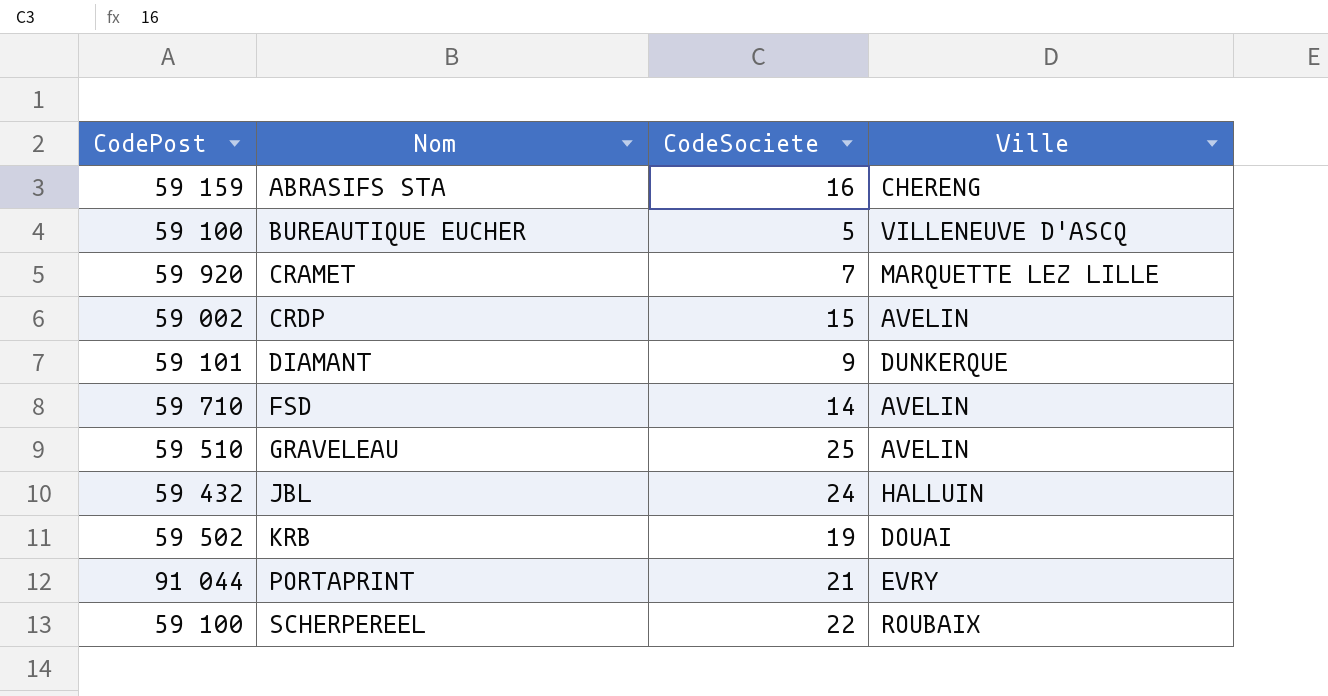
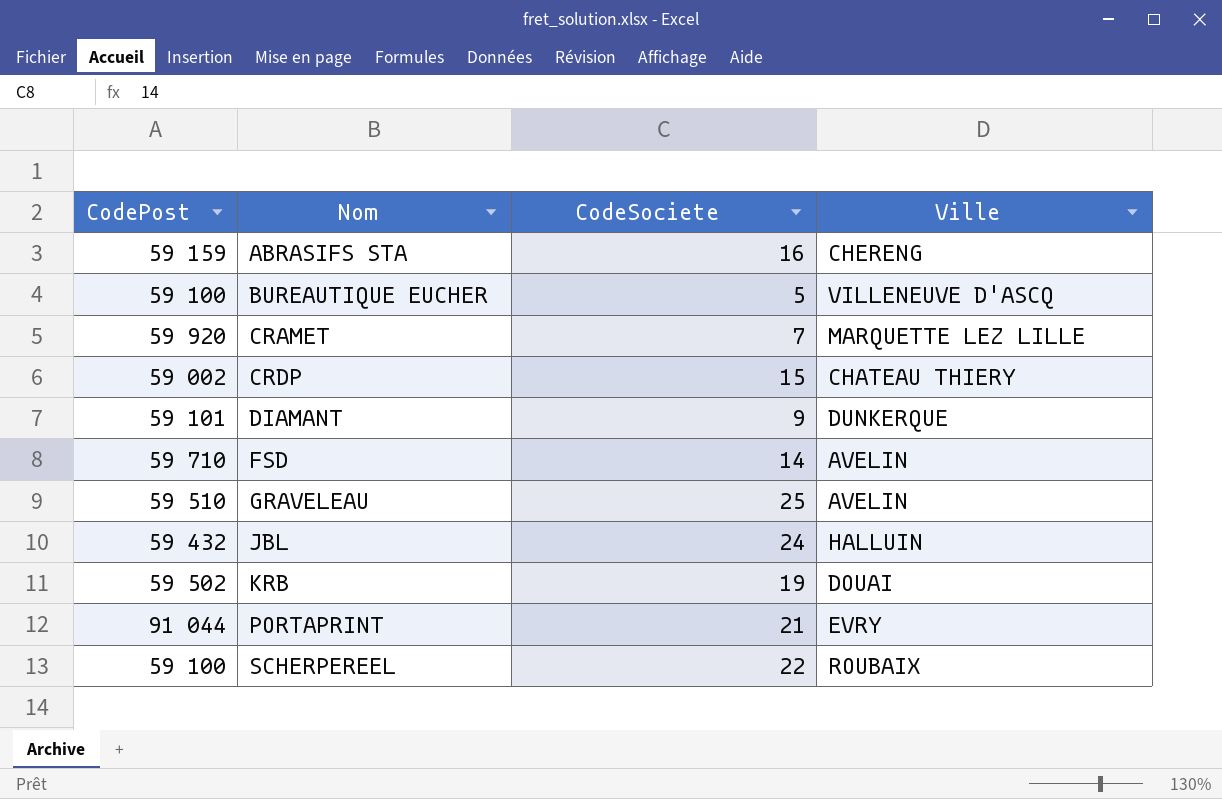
CRDP | Ville: AVELIN -> CHATEAU THIERY

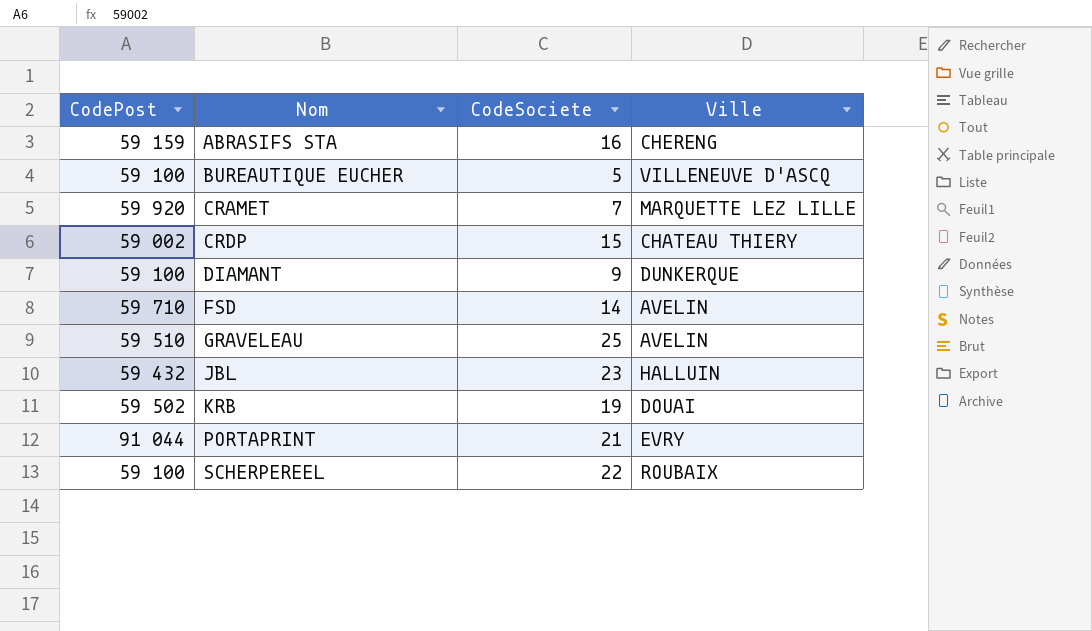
DIAMANT | CodePost: 59 101 -> 59 100
JBL | CodeSociete: 24 -> 23

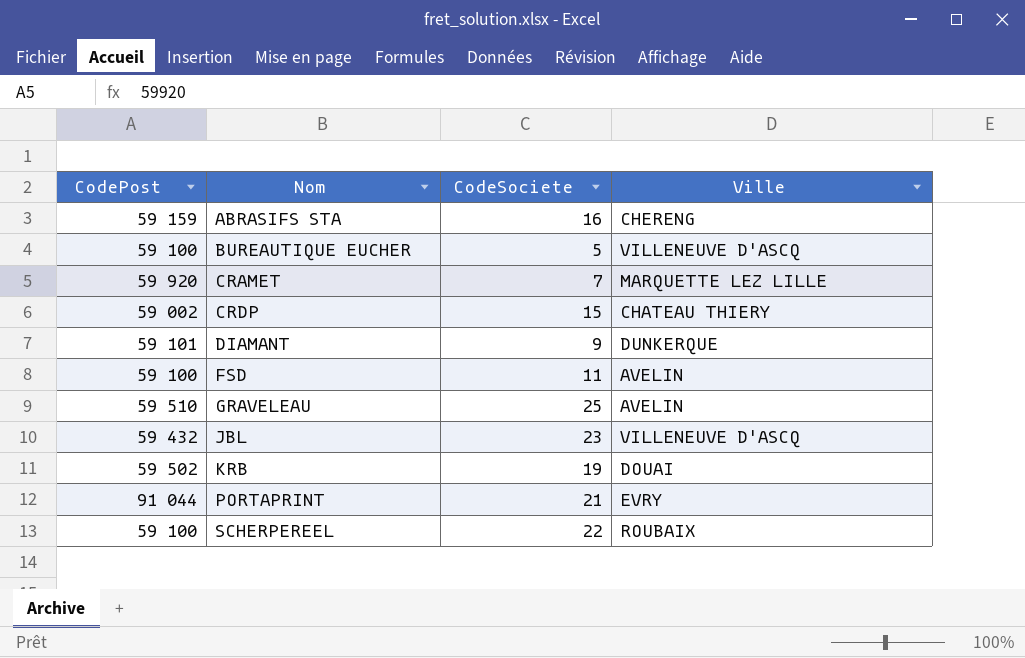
DIAMANT | CodePost: 59 100 -> 59 101
FSD | CodePost: 59 710 -> 59 100
FSD | CodeSociete: 14 -> 11
JBL | Ville: HALLUIN -> VILLENEUVE D'ASCQ

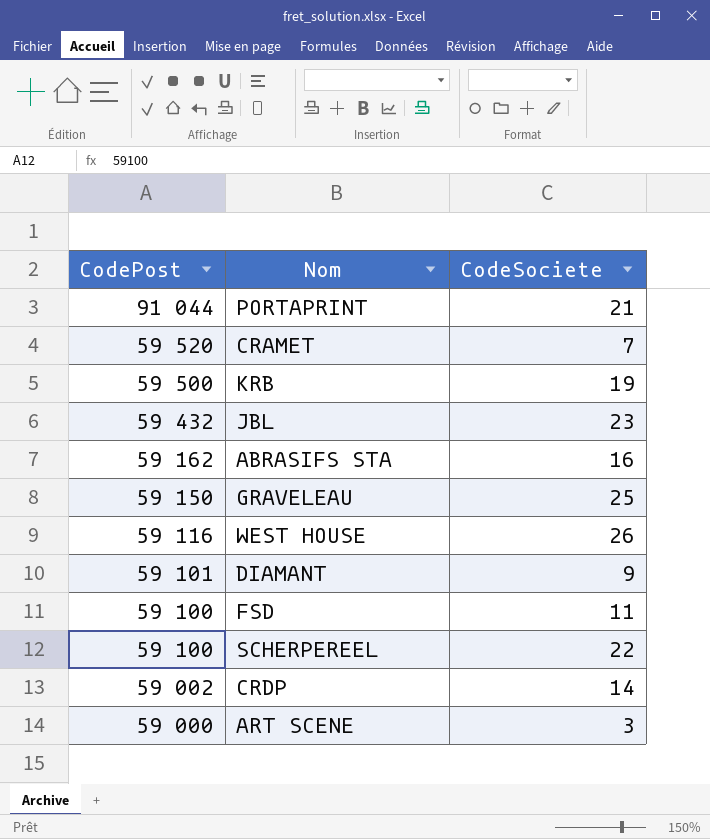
row order: Nom ascending -> CodePost descending
column Ville | position: 4 -> none
row BUREAUTIQUE EUCHER: 59 100 | 5 | VILLENEUVE D'ASCQ -> none
CRAMET | CodePost: 59 920 -> 59 520
KRB | CodePost: 59 502 -> 59 500
ABRASIFS STA | CodePost: 59 159 -> 59 162
GRAVELEAU | CodePost: 59 510 -> 59 150
row WEST HOUSE: none -> 59 116 | 26
CRDP | CodeSociete: 15 -> 14
row ART SCENE: none -> 59 000 | 3

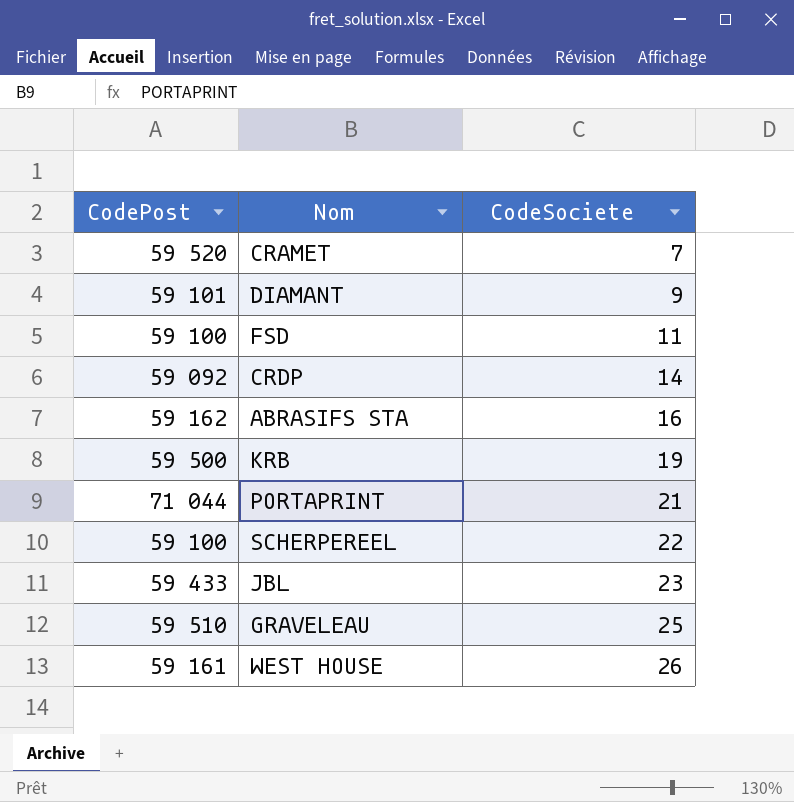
row order: CodePost descending -> CodeSociete ascending
row ART SCENE: 59 000 | 3 -> none
CRDP | CodePost: 59 002 -> 59 092
PORTAPRINT | CodePost: 91 044 -> 71 044
JBL | CodePost: 59 432 -> 59 433
GRAVELEAU | CodePost: 59 150 -> 59 510
WEST HOUSE | CodePost: 59 116 -> 59 161

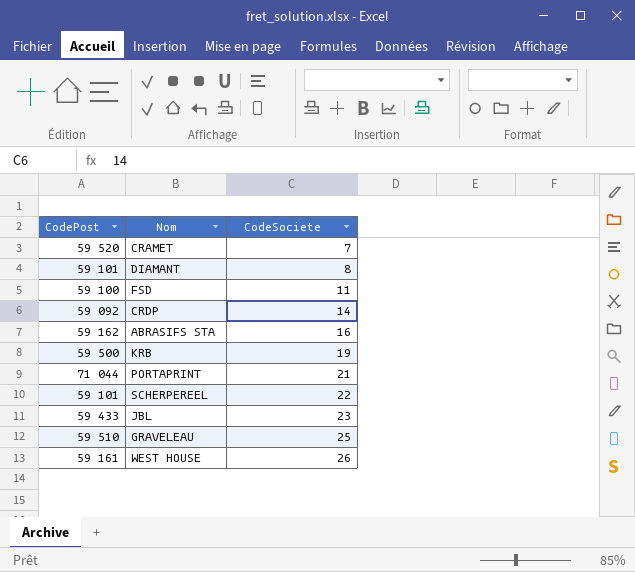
DIAMANT | CodeSociete: 9 -> 8
SCHERPEREEL | CodePost: 59 100 -> 59 101

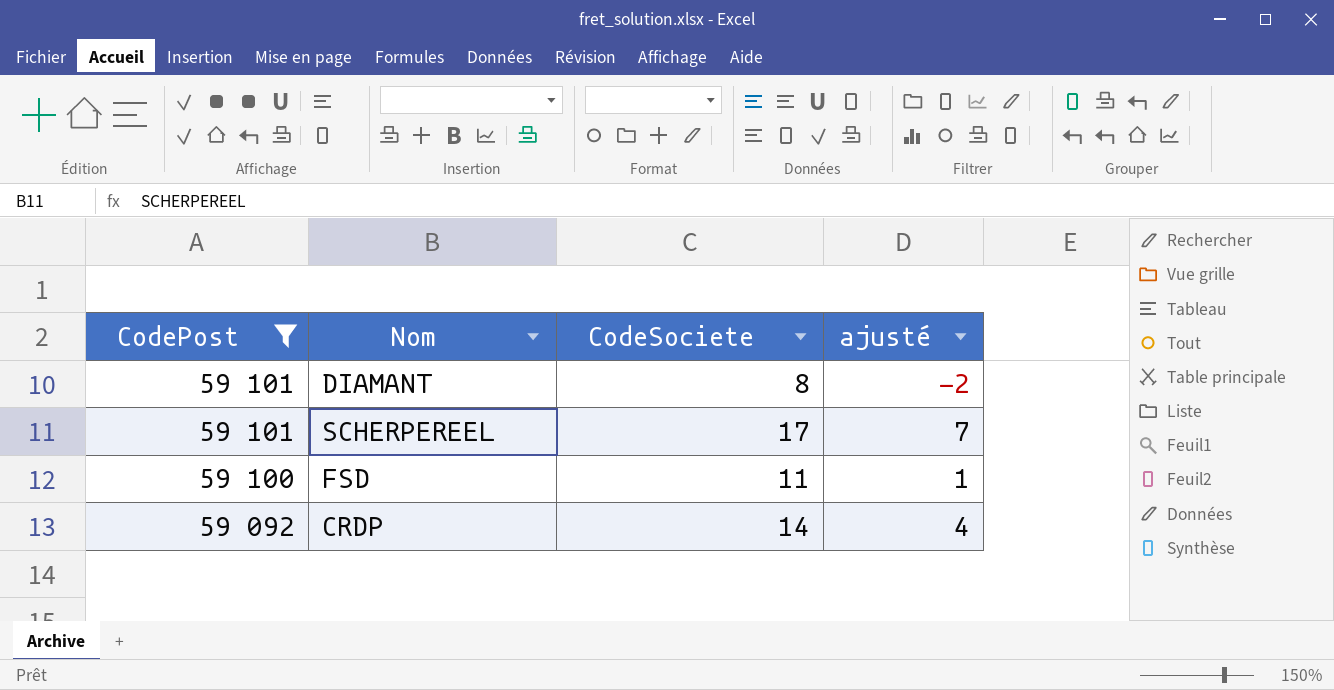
filter: none -> CodePost <= 59 101
row order: CodeSociete ascending -> CodePost descending
column ajusté | formula: none -> [CodeSociete] - 10
SCHERPEREEL | CodeSociete: 22 -> 17

